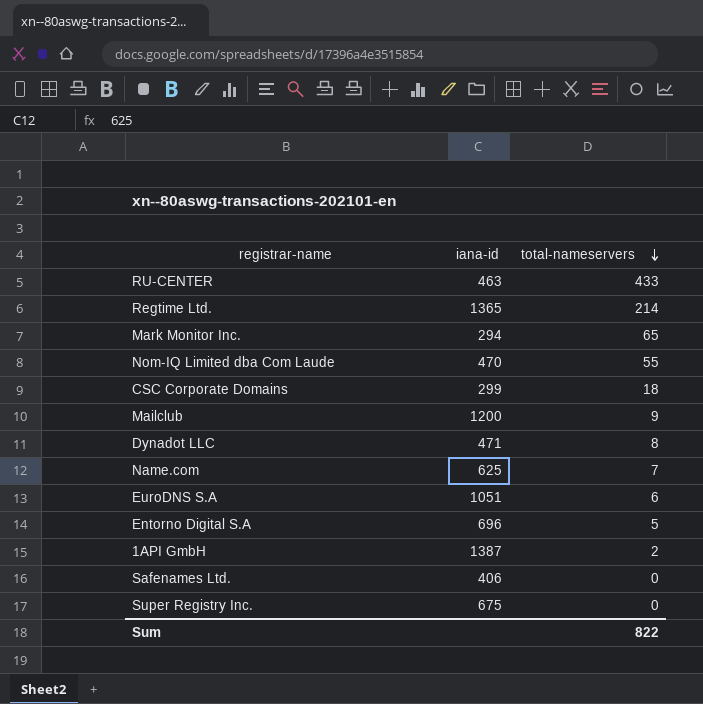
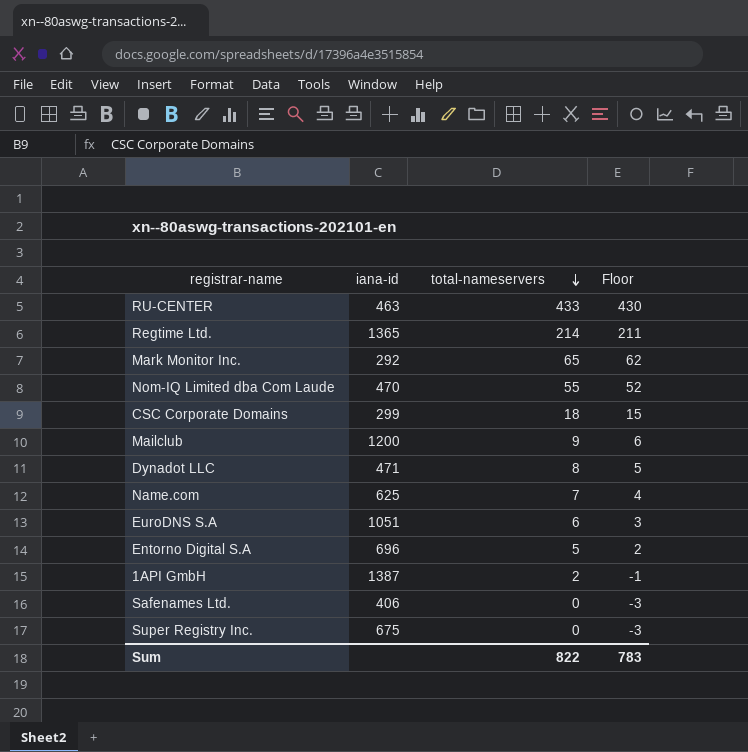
column Floor | formula: none -> [total-nameservers] - 3
Mark Monitor Inc. | iana-id: 294 -> 292

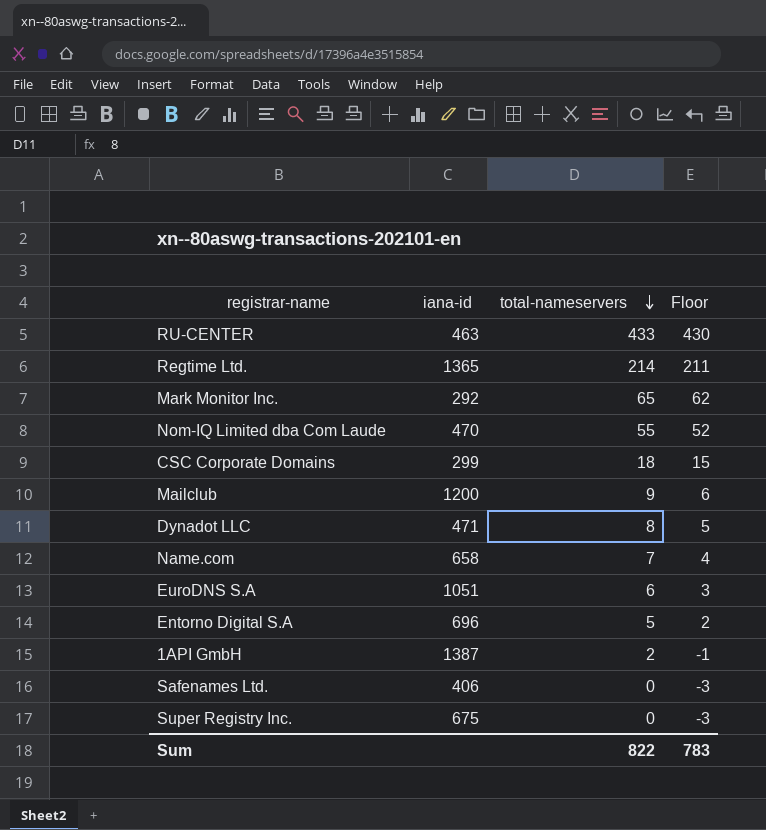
Name.com | iana-id: 625 -> 658

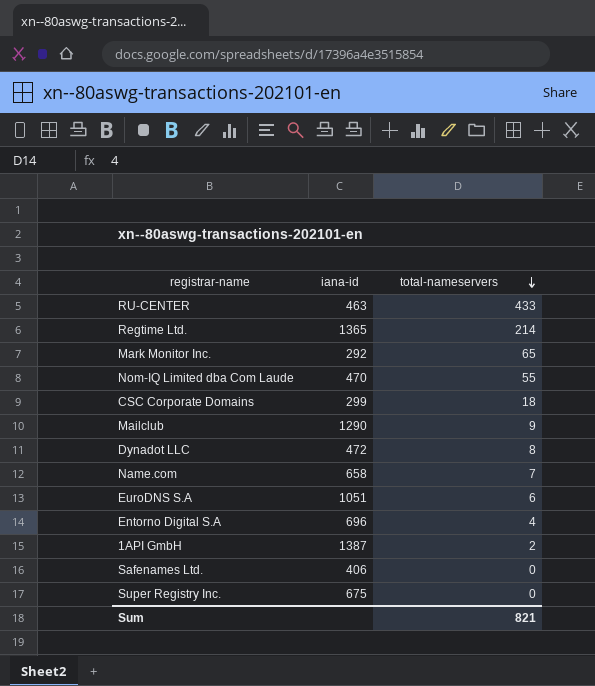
column Floor | formula: [total-nameservers] - 3 -> none
Mailclub | iana-id: 1200 -> 1290
Dynadot LLC | iana-id: 471 -> 472
Entorno Digital S.A | total-nameservers: 5 -> 4
Sum | total-nameservers: 822 -> 821

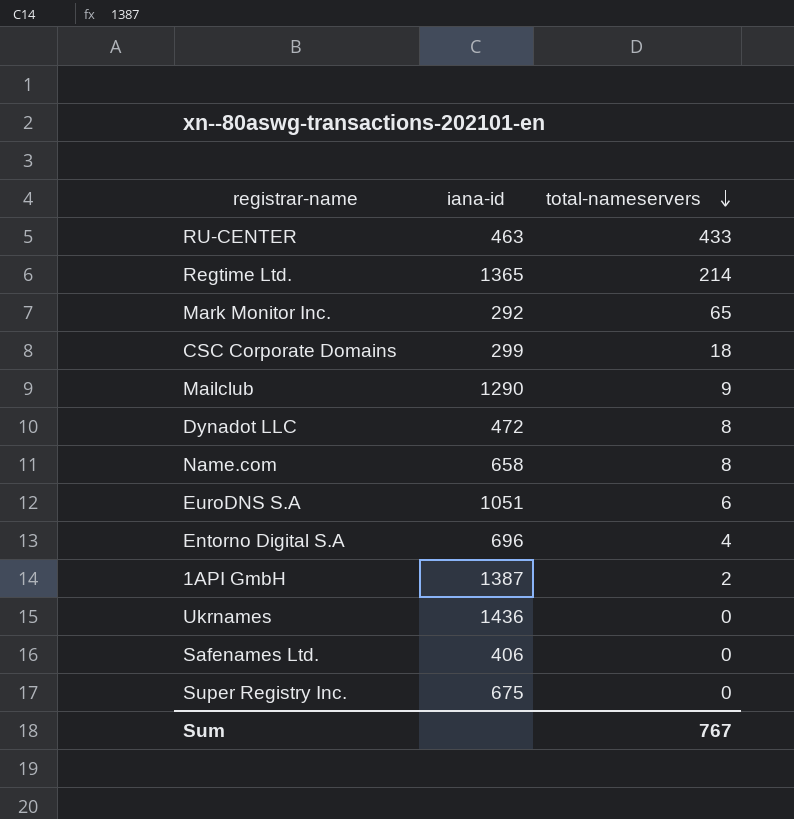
row Nom-IQ Limited dba Com Laude: 470 | 55 -> none
Name.com | total-nameservers: 7 -> 8
row Ukrnames: none -> 1436 | 0
Sum | total-nameservers: 821 -> 767

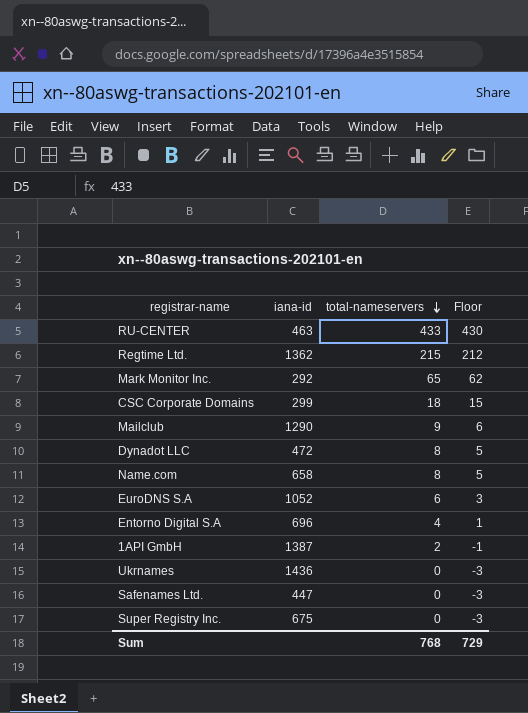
column Floor | formula: none -> [total-nameservers] - 3
Regtime Ltd. | iana-id: 1365 -> 1362
Regtime Ltd. | total-nameservers: 214 -> 215
EuroDNS S.A | iana-id: 1051 -> 1052
Safenames Ltd. | iana-id: 406 -> 447
Sum | total-nameservers: 767 -> 768

